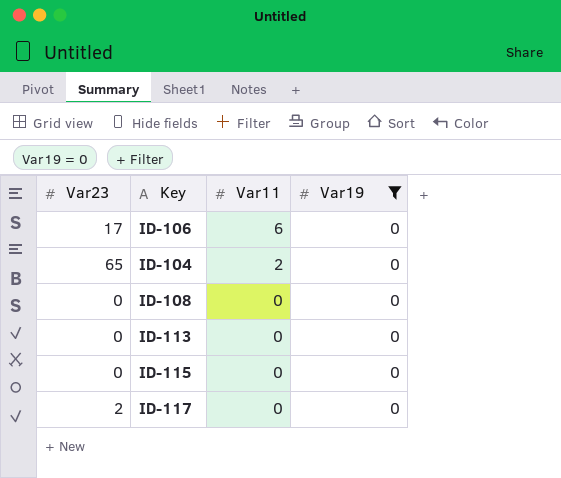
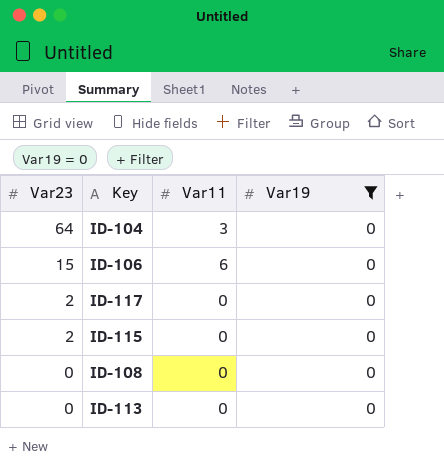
row order: Var11 descending -> Var23 descending
ID-104 | Var23: 65 -> 64
ID-104 | Var11: 2 -> 3
ID-106 | Var23: 17 -> 15
ID-115 | Var23: 0 -> 2

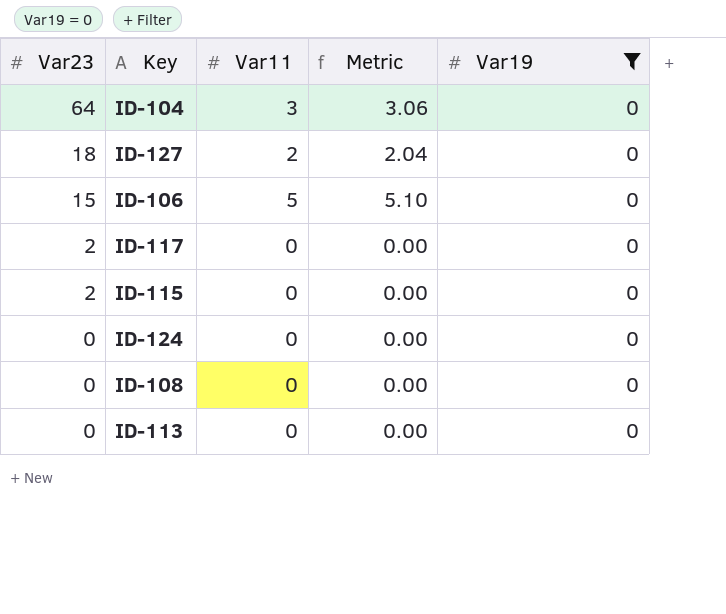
column Metric | formula: none -> [Var11] * 1.02
row ID-127: none -> 18 | 2 | 2.04 | 0
ID-106 | Var11: 6 -> 5
row ID-124: none -> 0 | 0 | 0.00 | 0

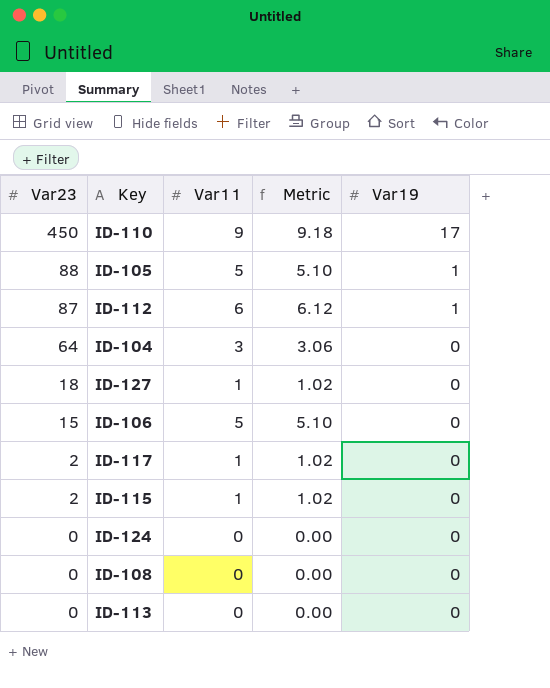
filter: Var19 = 0 -> none
ID-127 | Var11: 2 -> 1
ID-127 | Metric: 2.04 -> 1.02
ID-117 | Var11: 0 -> 1
ID-117 | Metric: 0.00 -> 1.02
ID-115 | Var11: 0 -> 1
ID-115 | Metric: 0.00 -> 1.02

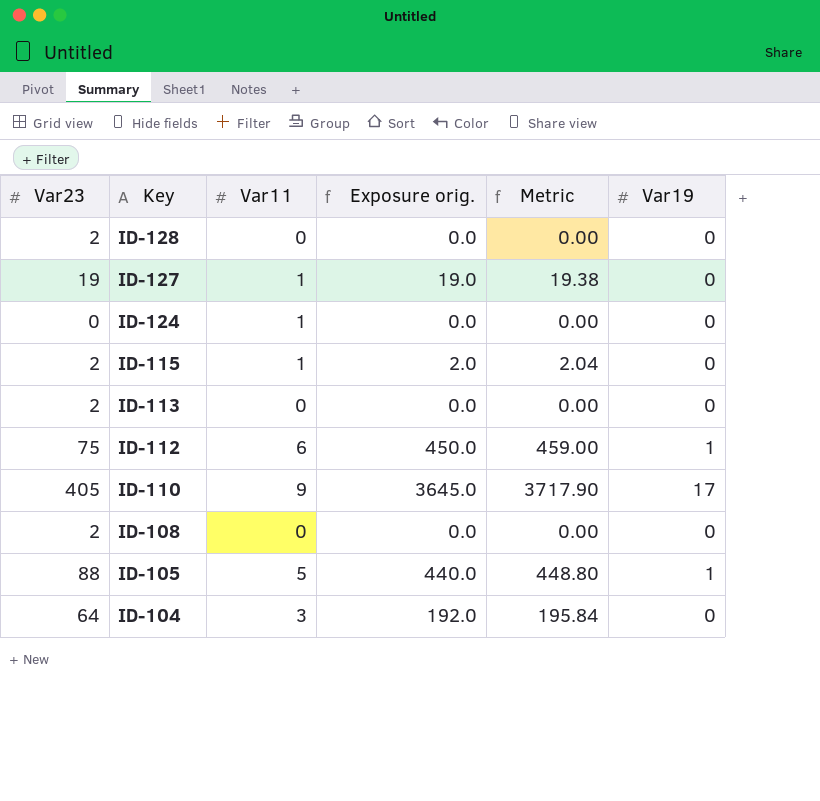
row order: Var23 descending -> Key descending
column Exposure orig. | formula: none -> [Var23] * [Var11]
column Metric | formula: [Var11] * 1.02 -> [Exposure orig.] * 1.02
row ID-106: 15 | 5 | 5.10 | 0 -> none
row ID-117: 2 | 1 | 1.02 | 0 -> none
row ID-128: none -> 2 | 0 | 0.0 | 0.00 | 0
ID-127 | Var23: 18 -> 19
ID-124 | Var11: 0 -> 1
ID-113 | Var23: 0 -> 2
ID-112 | Var23: 87 -> 75
ID-110 | Var23: 450 -> 405
ID-108 | Var23: 0 -> 2

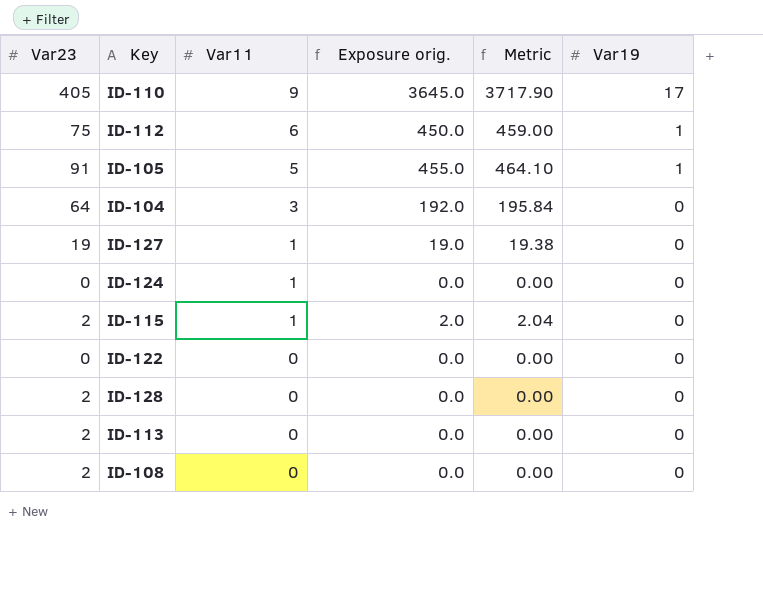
row order: Key descending -> Var11 descending
ID-105 | Var23: 88 -> 91
ID-105 | Exposure orig.: 440.0 -> 455.0
ID-105 | Metric: 448.80 -> 464.10
row ID-122: none -> 0 | 0 | 0.0 | 0.00 | 0

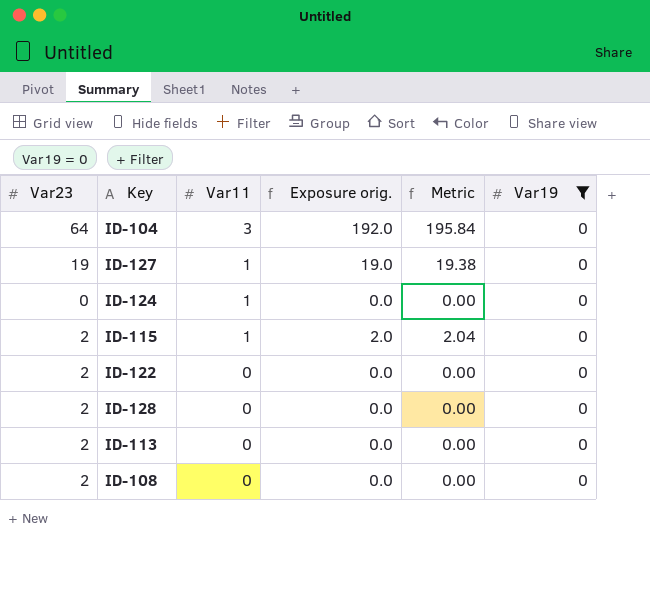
filter: none -> Var19 = 0
ID-122 | Var23: 0 -> 2

